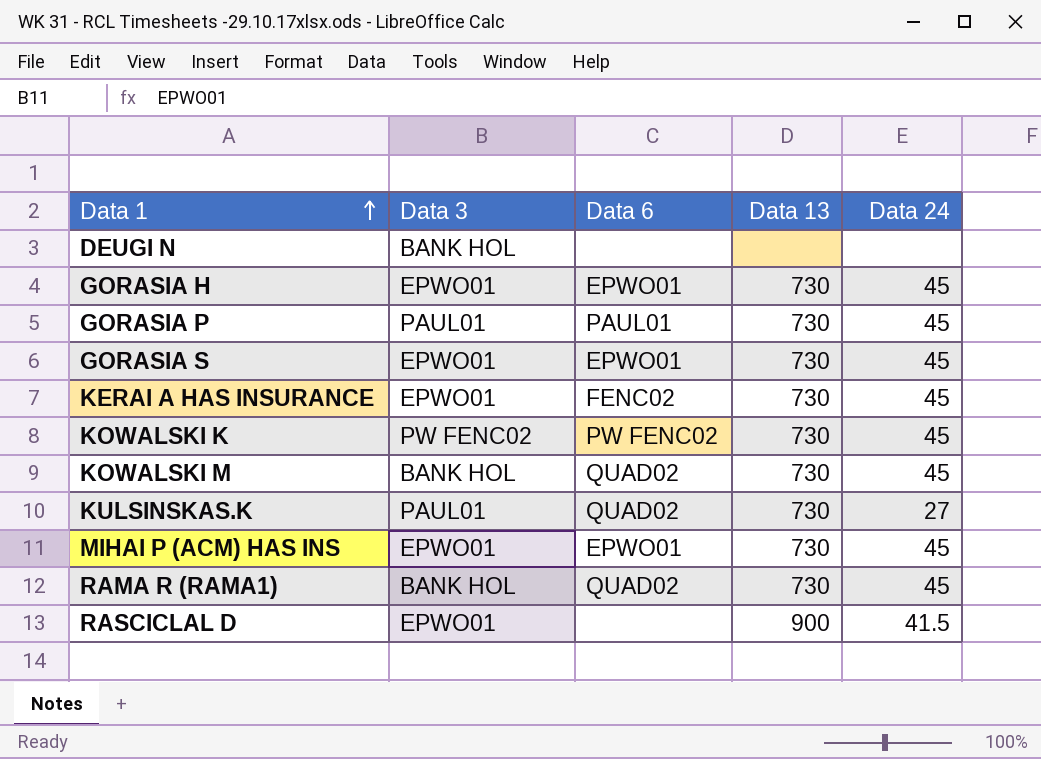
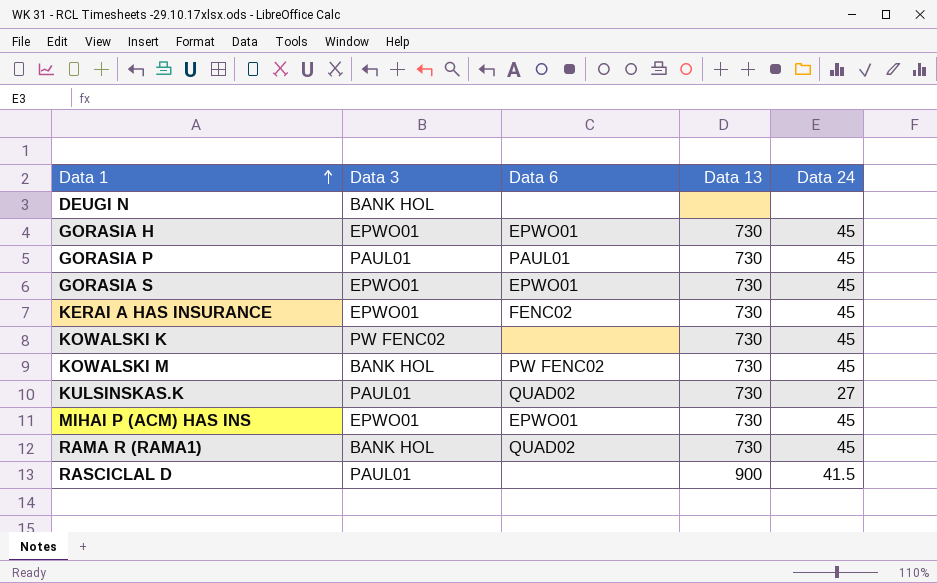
KOWALSKI K | Data 6: PW FENC02 -> none
KOWALSKI M | Data 6: QUAD02 -> PW FENC02
RASCICLAL D | Data 3: EPWO01 -> PAUL01

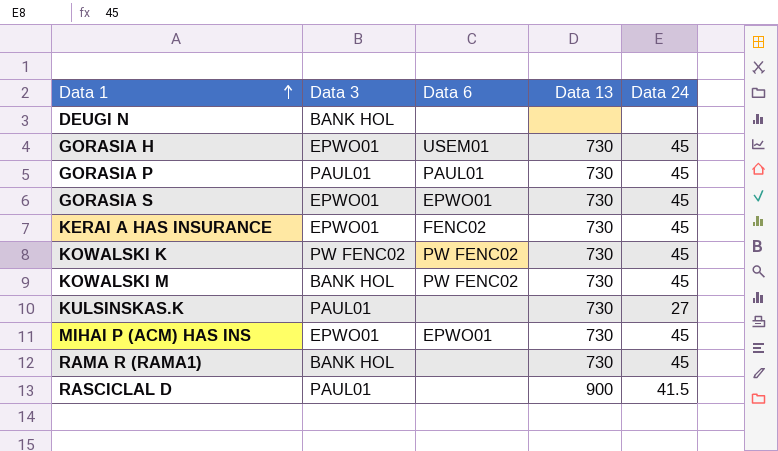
GORASIA H | Data 6: EPWO01 -> USEM01
KOWALSKI K | Data 6: none -> PW FENC02
KULSINSKAS.K | Data 6: QUAD02 -> none
RAMA R (RAMA1) | Data 6: QUAD02 -> none

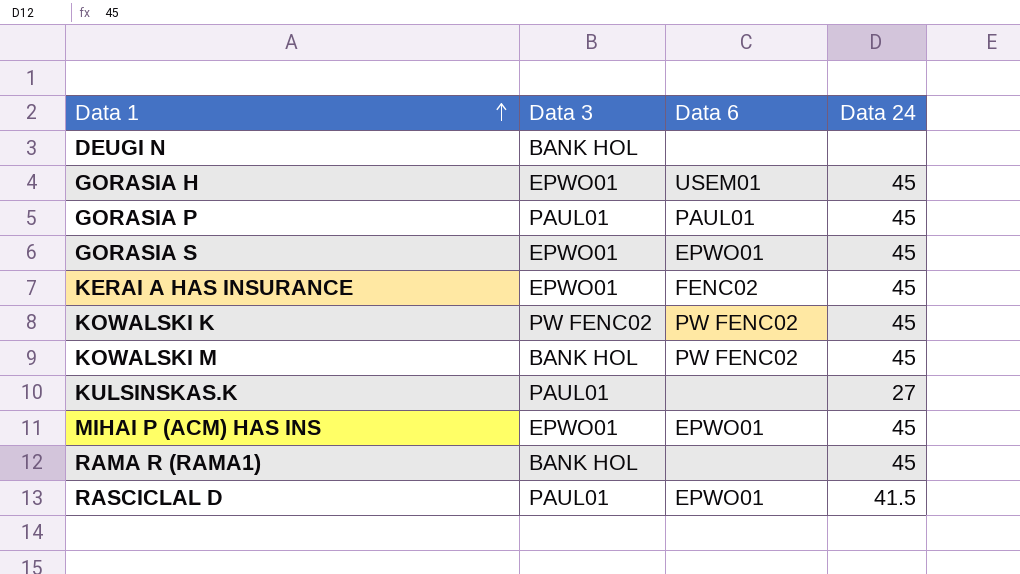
column Data 13 | position: 4 -> none
RASCICLAL D | Data 6: none -> EPWO01

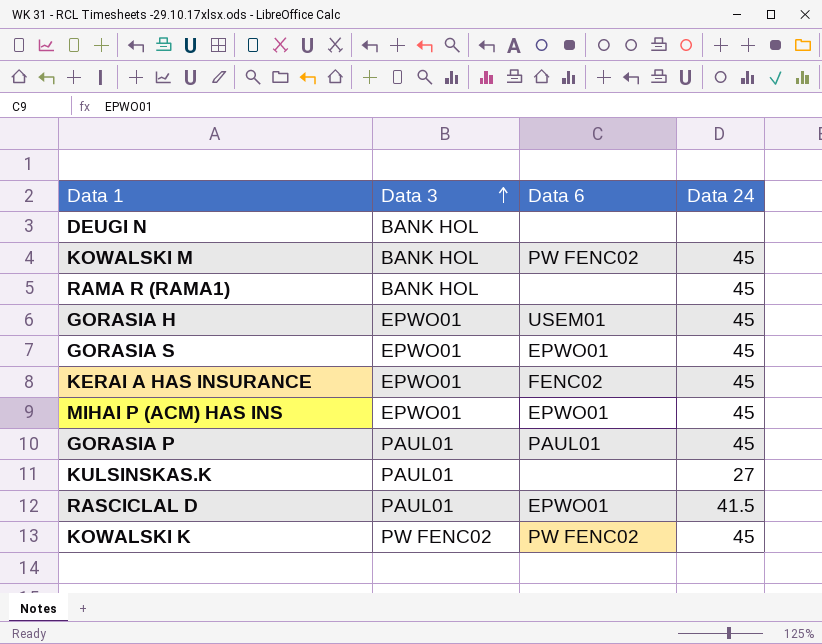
row order: Data 1 ascending -> Data 3 ascending

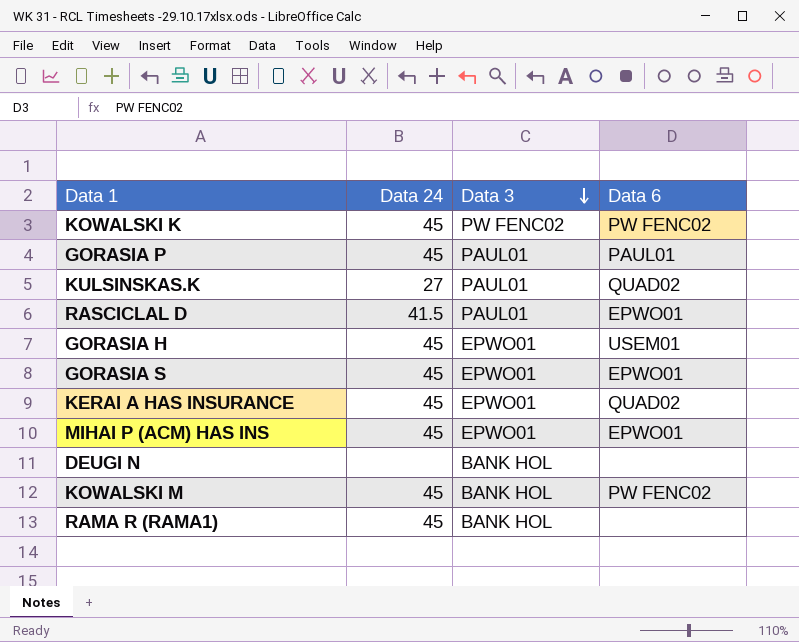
row order: Data 3 ascending -> Data 3 descending
column Data 24 | position: 4 -> 2
KULSINSKAS.K | Data 6: none -> QUAD02
KERAI A HAS INSURANCE | Data 6: FENC02 -> QUAD02

